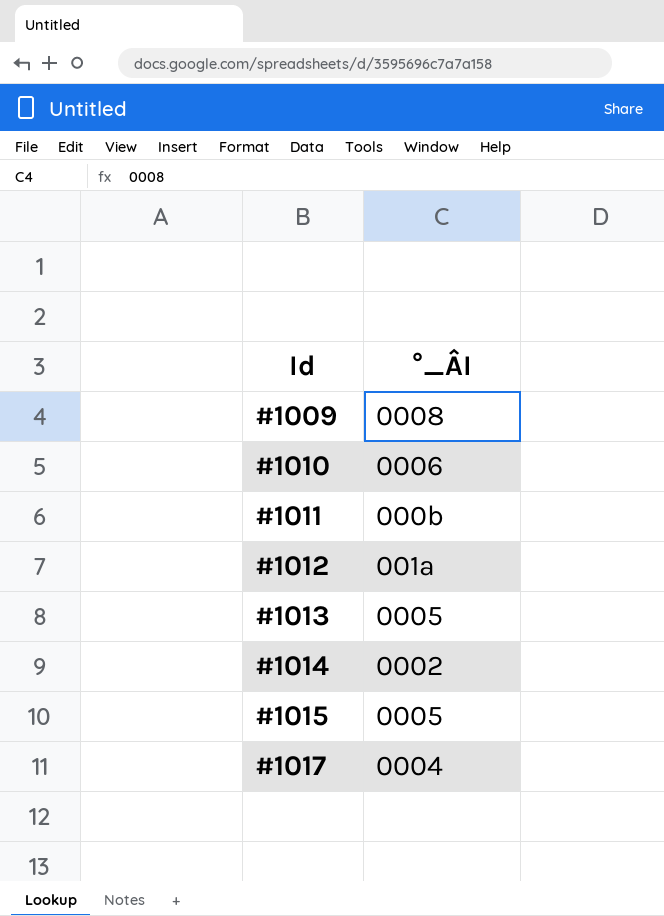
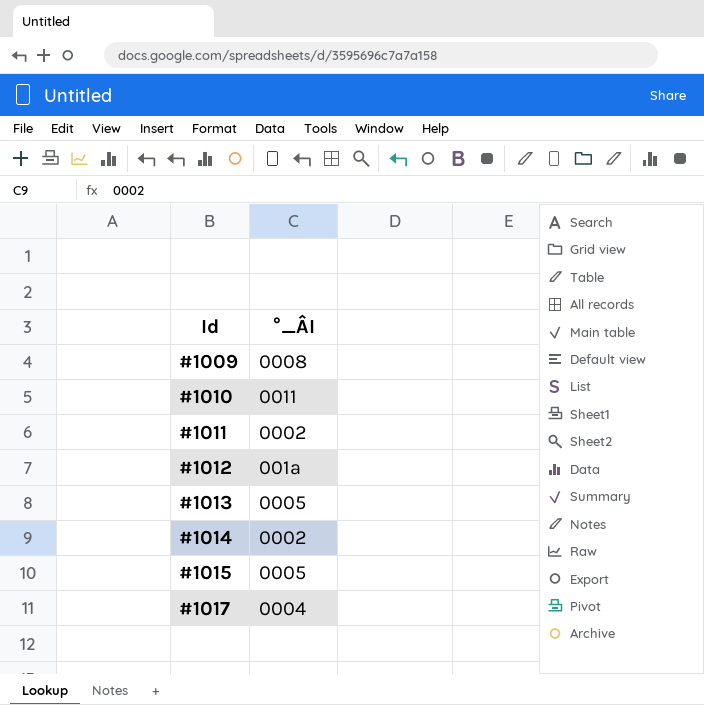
#1010 | °_ÂI: 0006 -> 0011
#1011 | °_ÂI: 000b -> 0002

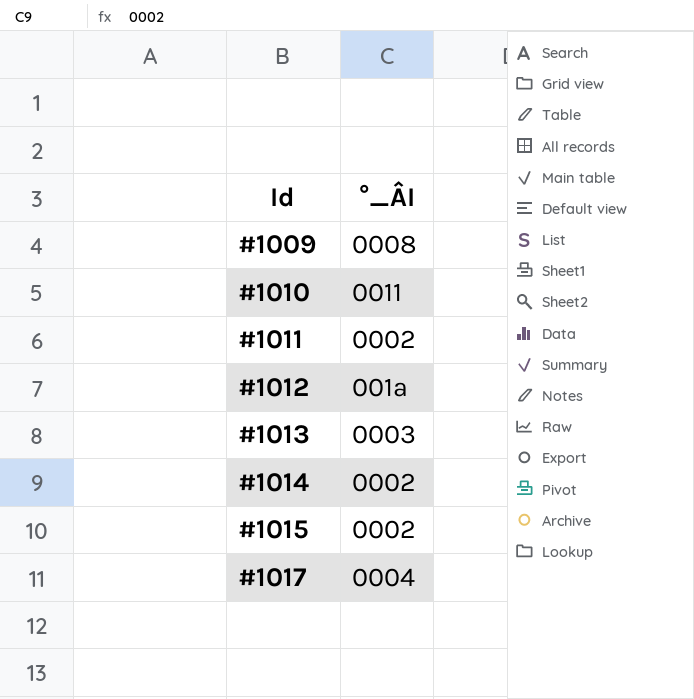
#1013 | °_ÂI: 0005 -> 0003
#1015 | °_ÂI: 0005 -> 0002

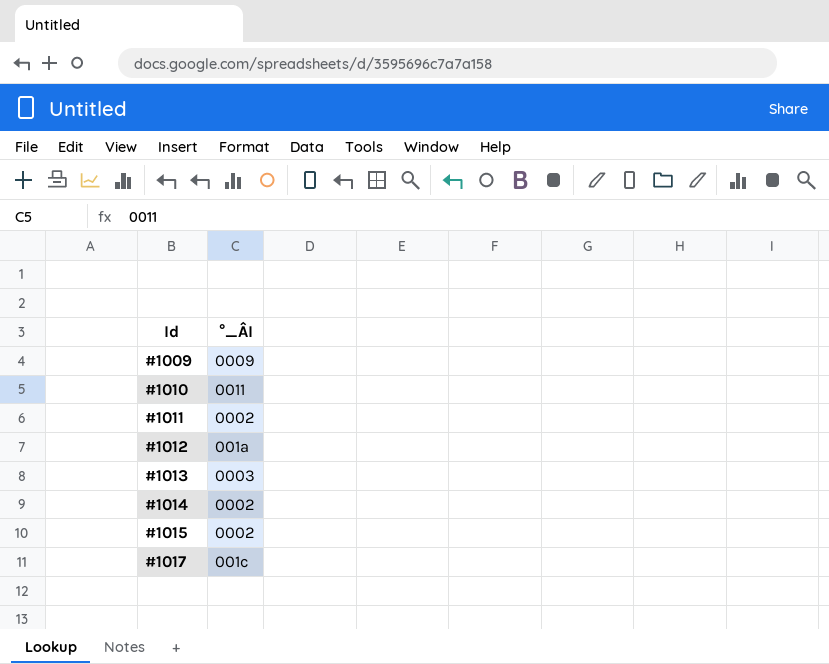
#1009 | °_ÂI: 0008 -> 0009
#1017 | °_ÂI: 0004 -> 001c

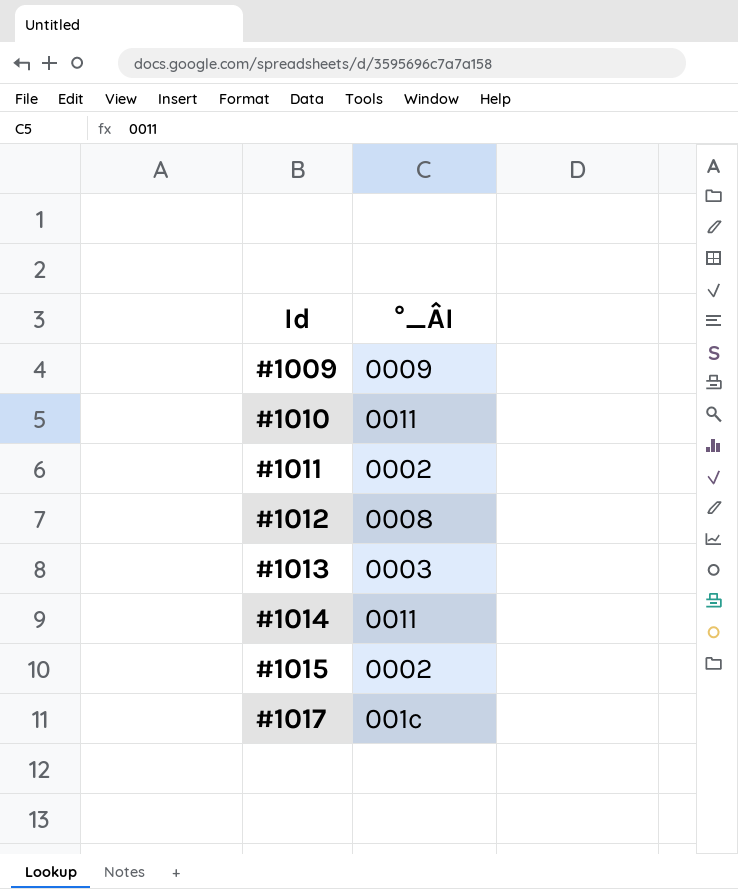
#1012 | °_ÂI: 001a -> 0008
#1014 | °_ÂI: 0002 -> 0011

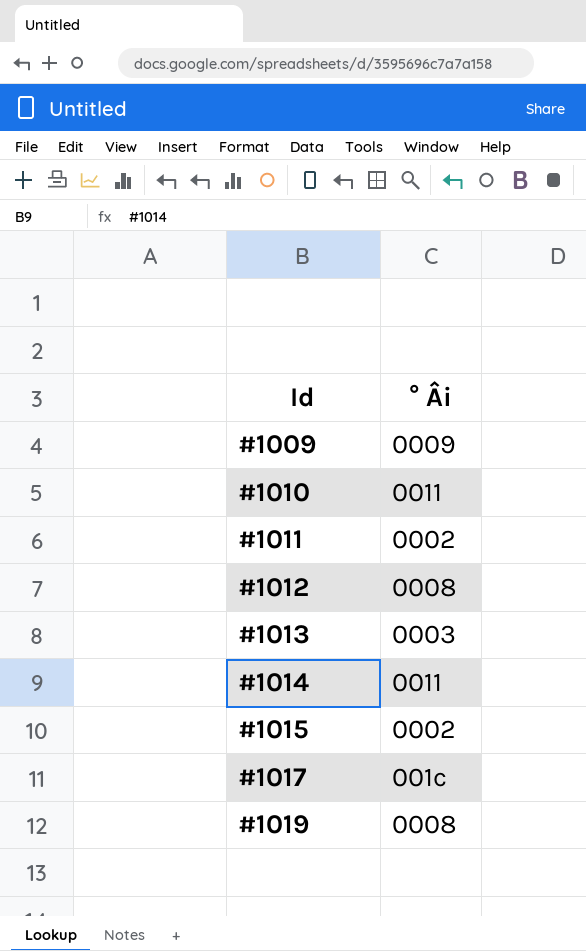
column name: °_ÂI -> ° Âi
row #1019: none -> 0008

